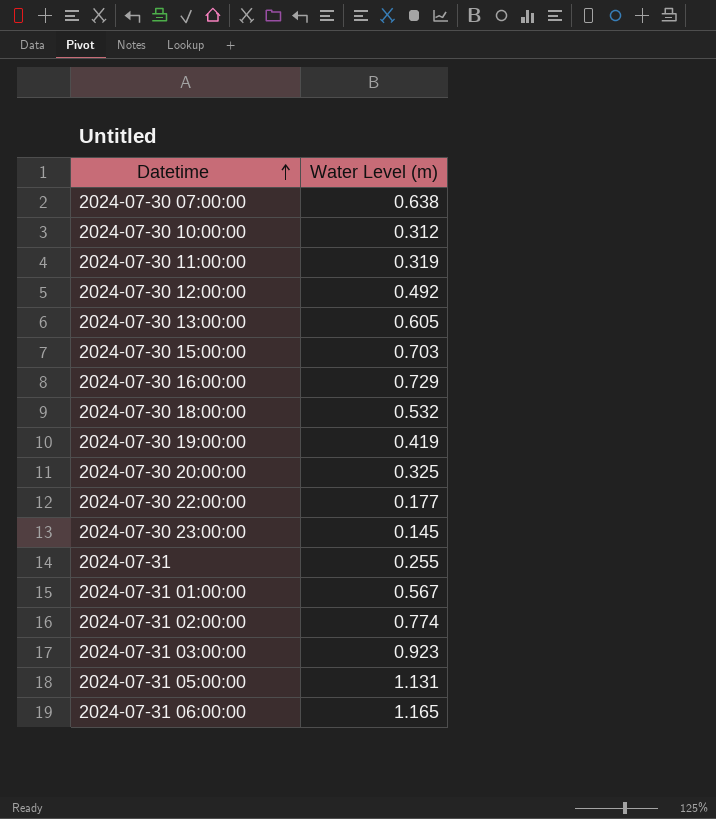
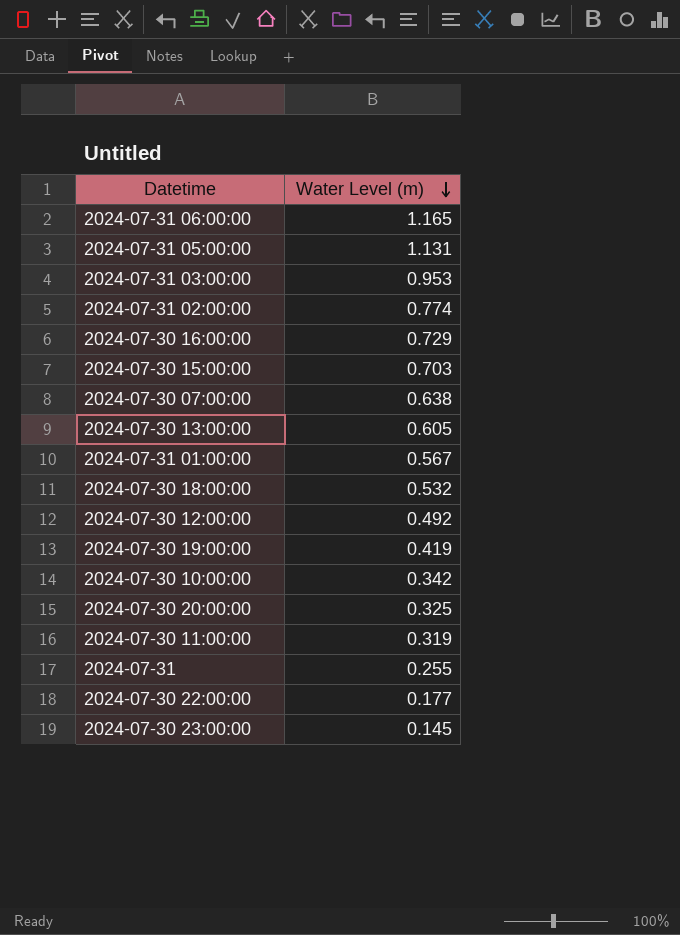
row order: Datetime ascending -> Water Level (m) descending
2024-07-31 03:00:00 | Water Level (m): 0.923 -> 0.953
2024-07-30 10:00:00 | Water Level (m): 0.312 -> 0.342

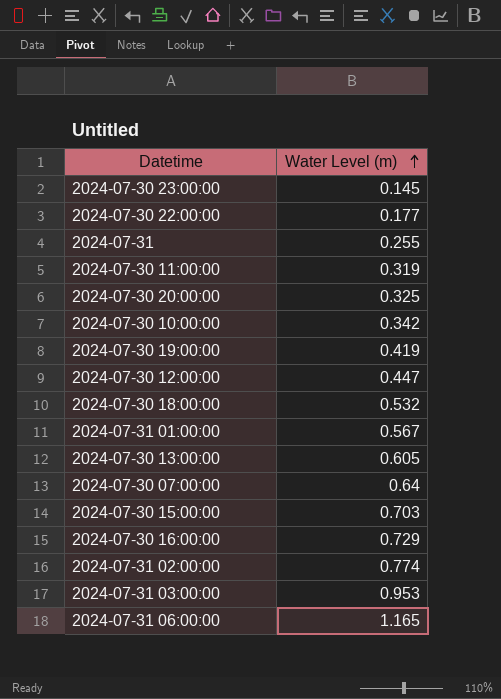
row order: Water Level (m) descending -> Water Level (m) ascending
row 2024-07-31 05:00:00: 1.131 -> none
2024-07-30 12:00:00 | Water Level (m): 0.492 -> 0.447
2024-07-30 07:00:00 | Water Level (m): 0.638 -> 0.64

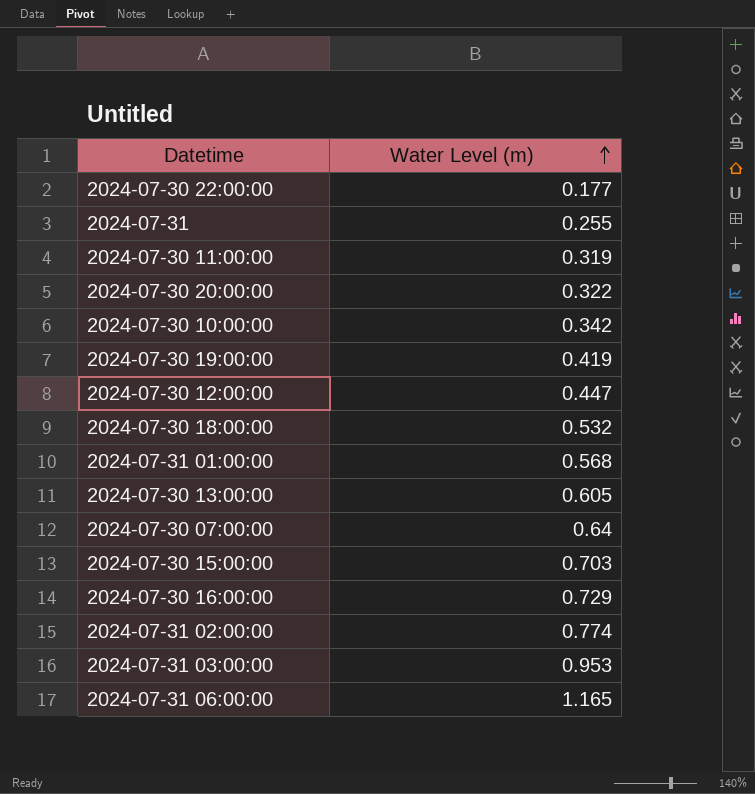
row 2024-07-30 23:00:00: 0.145 -> none
2024-07-30 20:00:00 | Water Level (m): 0.325 -> 0.322
2024-07-31 01:00:00 | Water Level (m): 0.567 -> 0.568

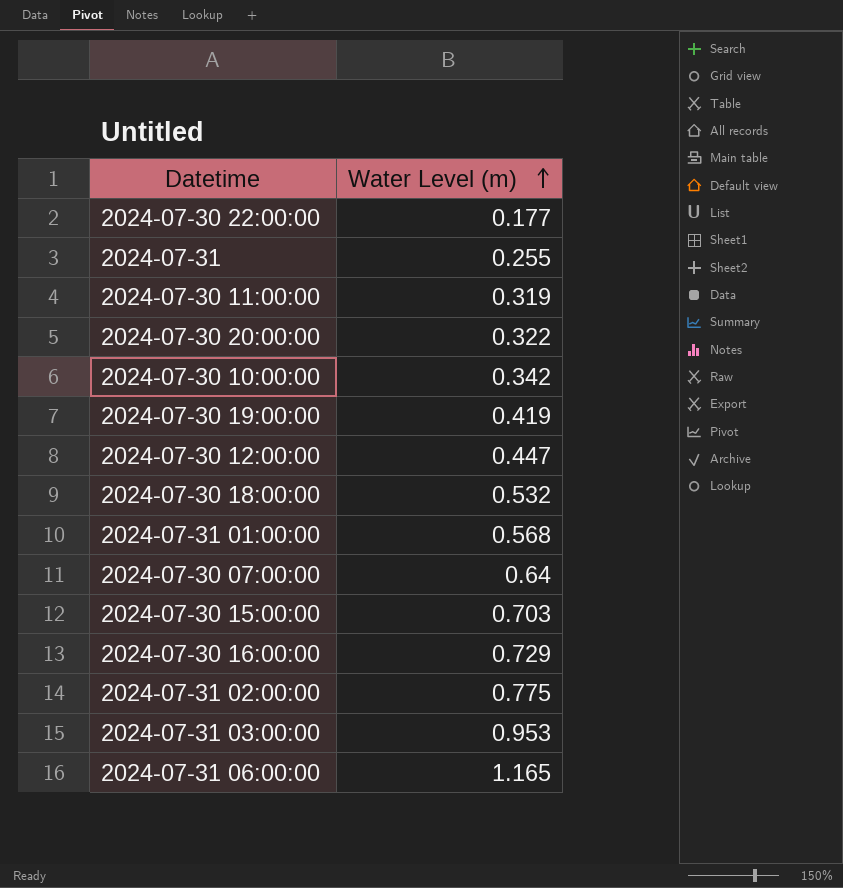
row 2024-07-30 13:00:00: 0.605 -> none
2024-07-31 02:00:00 | Water Level (m): 0.774 -> 0.775

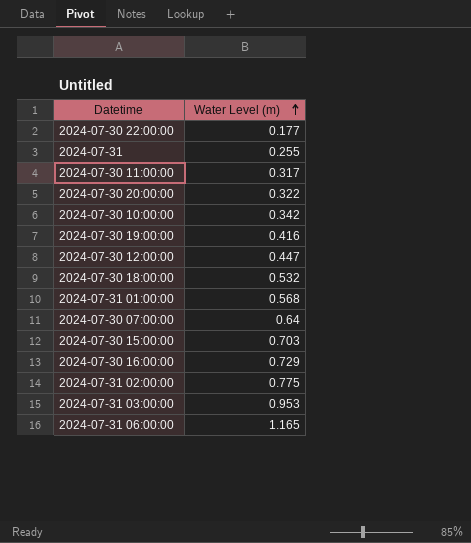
2024-07-30 11:00:00 | Water Level (m): 0.319 -> 0.317
2024-07-30 19:00:00 | Water Level (m): 0.419 -> 0.416

